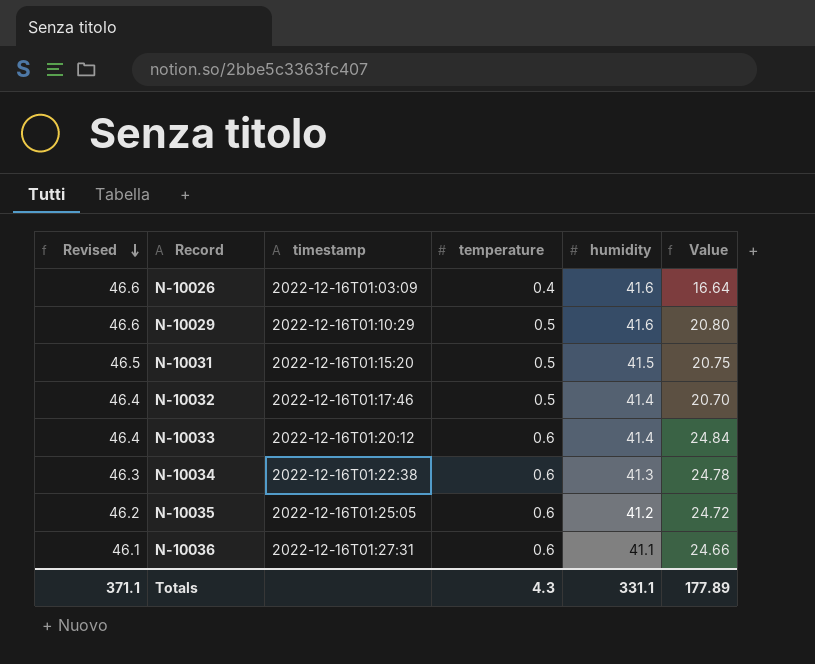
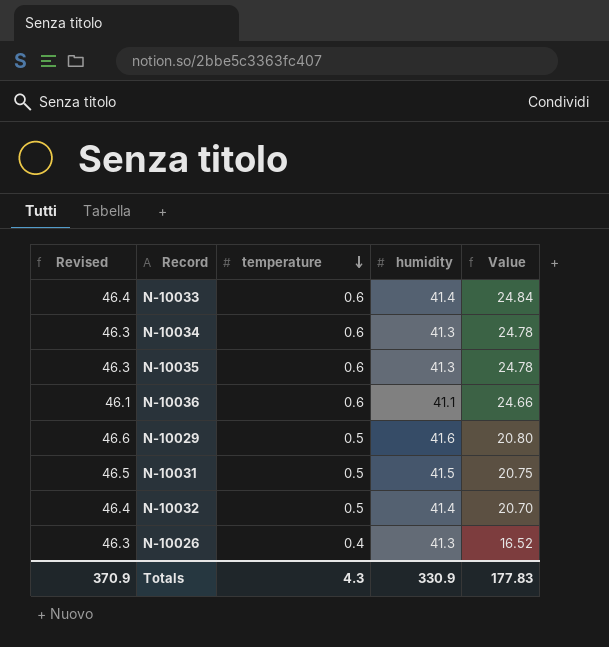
row order: Revised descending -> temperature descending
column timestamp | position: 3 -> none
N-10035 | Revised: 46.2 -> 46.3
N-10035 | humidity: 41.2 -> 41.3
N-10035 | Value: 24.72 -> 24.78
N-10026 | Revised: 46.6 -> 46.3
N-10026 | humidity: 41.6 -> 41.3
N-10026 | Value: 16.64 -> 16.52
Totals | Revised: 371.1 -> 370.9
Totals | humidity: 331.1 -> 330.9
Totals | Value: 177.89 -> 177.83

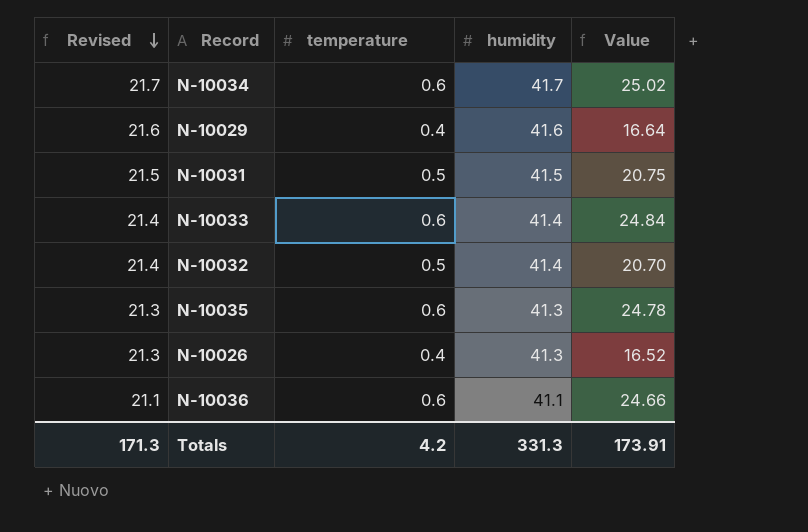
row order: temperature descending -> Revised descending
column Revised | formula: [humidity] + 5 -> [humidity] - 20
N-10034 | humidity: 41.3 -> 41.7
N-10034 | Value: 24.78 -> 25.02
N-10029 | temperature: 0.5 -> 0.4
N-10029 | Value: 20.80 -> 16.64
Totals | Revised: 370.9 -> 171.3
Totals | temperature: 4.3 -> 4.2
Totals | humidity: 330.9 -> 331.3
Totals | Value: 177.83 -> 173.91

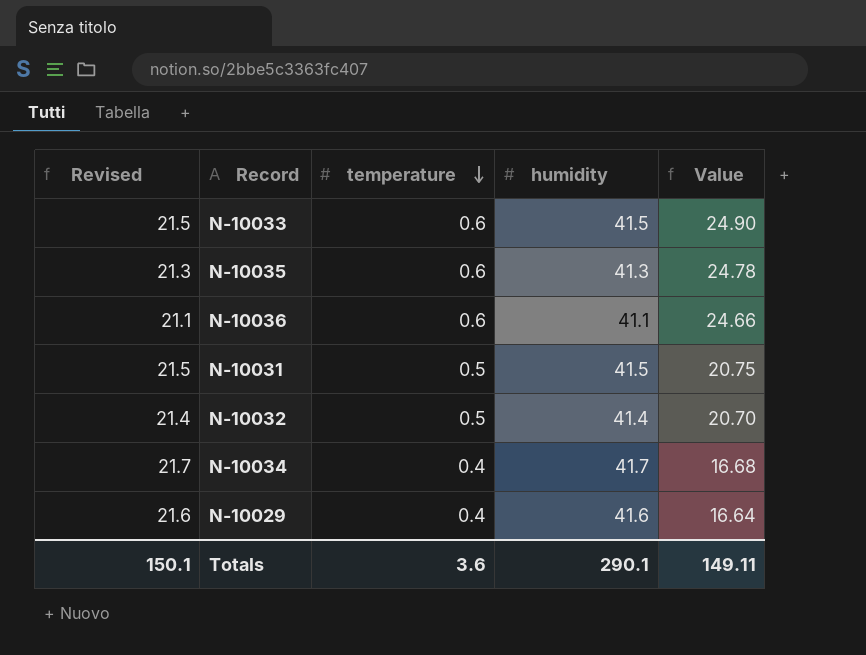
row order: Revised descending -> temperature descending
row N-10026: 21.3 | 0.4 | 41.3 | 16.52 -> none
N-10033 | Revised: 21.4 -> 21.5
N-10033 | humidity: 41.4 -> 41.5
N-10033 | Value: 24.84 -> 24.90
N-10034 | temperature: 0.6 -> 0.4
N-10034 | Value: 25.02 -> 16.68
Totals | Revised: 171.3 -> 150.1
Totals | temperature: 4.2 -> 3.6
Totals | humidity: 331.3 -> 290.1
Totals | Value: 173.91 -> 149.11

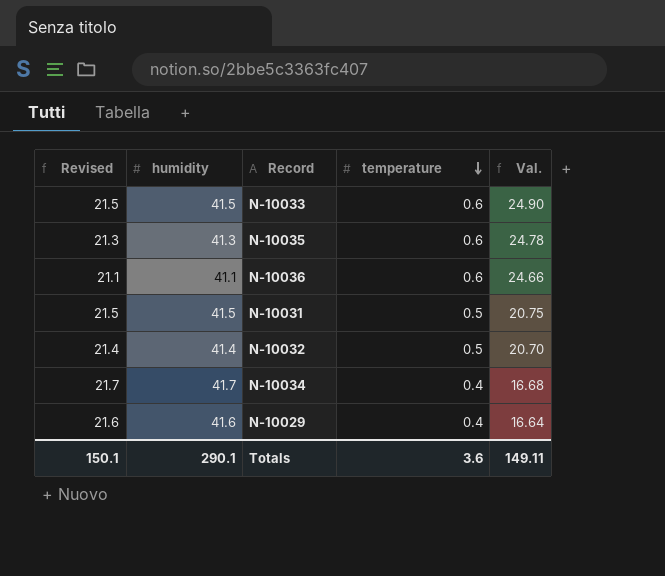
column humidity | position: 4 -> 2
column name: Value -> Val.

